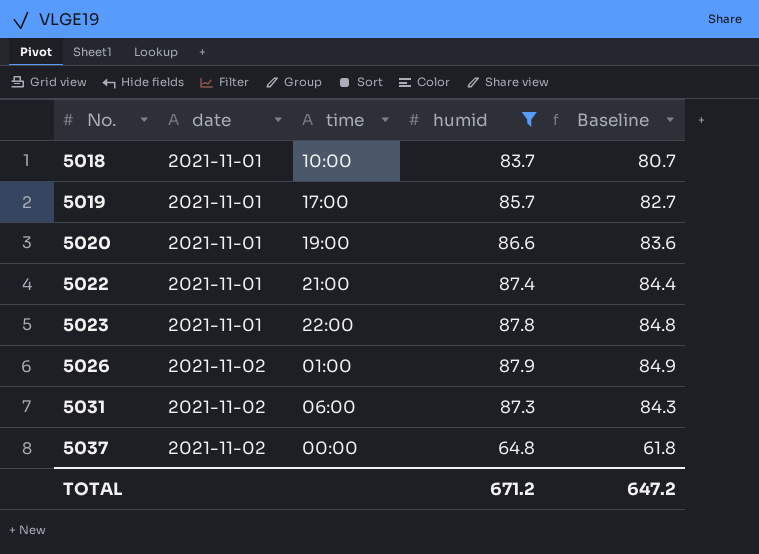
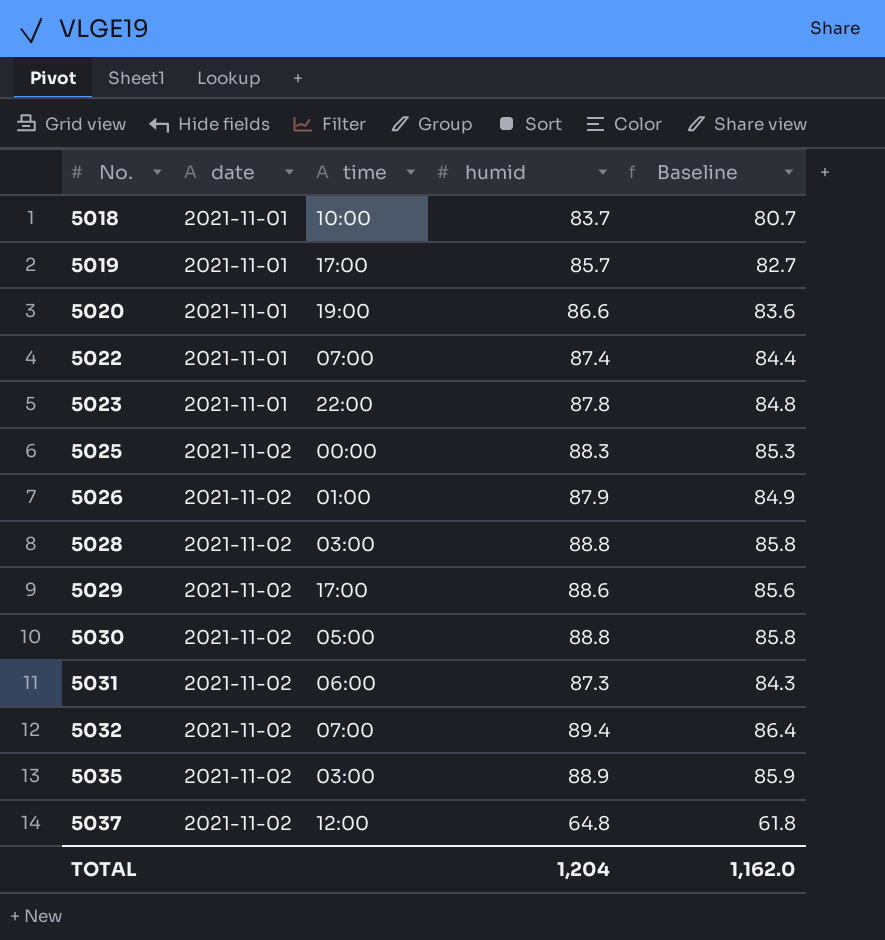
filter: humid <= 87.9 -> none
5022 | time: 21:00 -> 07:00
5037 | time: 00:00 -> 12:00
TOTAL | humid: 671.2 -> 1,204
TOTAL | Baseline: 647.2 -> 1,162.0

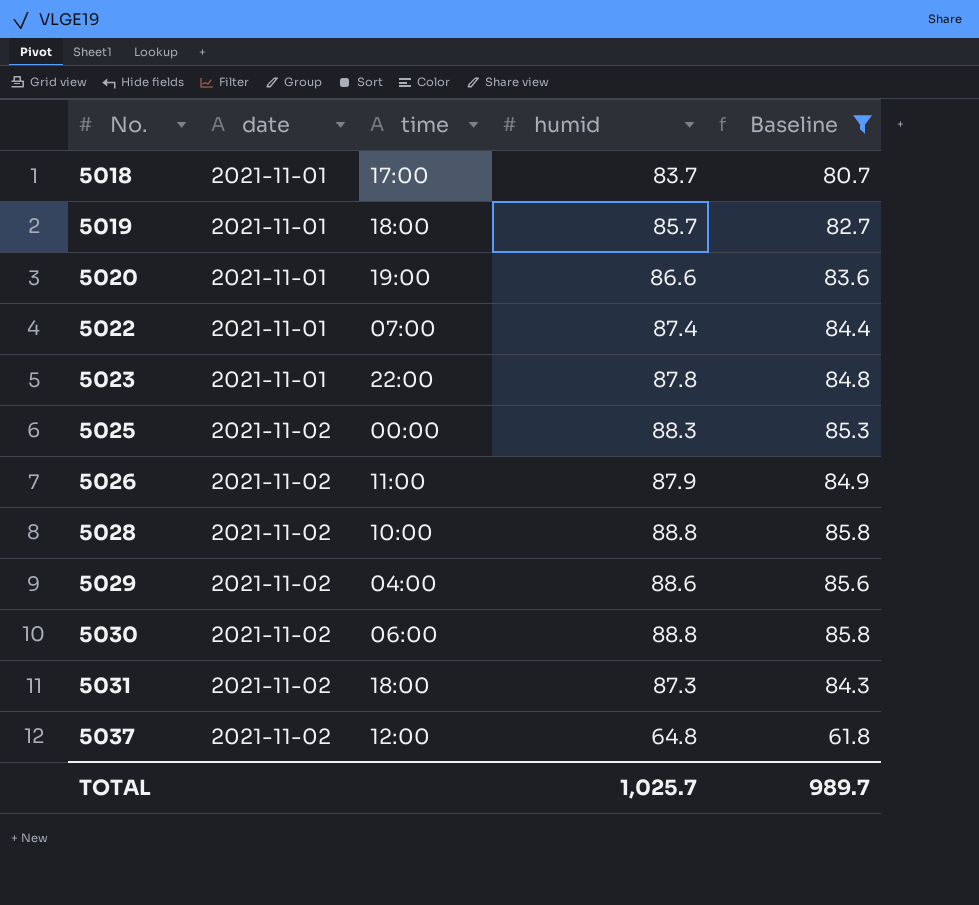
filter: none -> Baseline <= 85.8
5018 | time: 10:00 -> 17:00
5019 | time: 17:00 -> 18:00
5026 | time: 01:00 -> 11:00
5028 | time: 03:00 -> 10:00
5029 | time: 17:00 -> 04:00
5030 | time: 05:00 -> 06:00
5031 | time: 06:00 -> 18:00
TOTAL | humid: 1,204 -> 1,025.7
TOTAL | Baseline: 1,162.0 -> 989.7

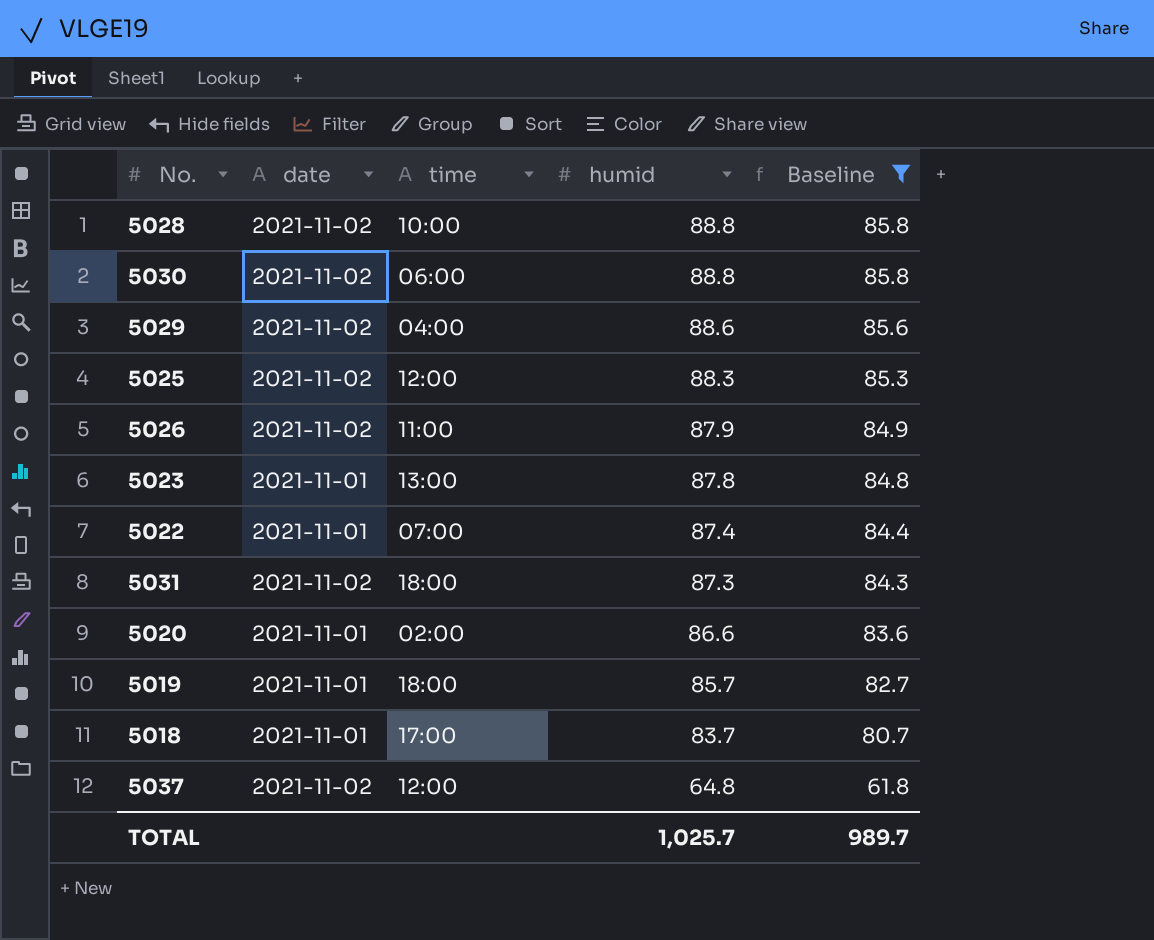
row order: No. ascending -> humid descending
5025 | time: 00:00 -> 12:00
5023 | time: 22:00 -> 13:00
5020 | time: 19:00 -> 02:00

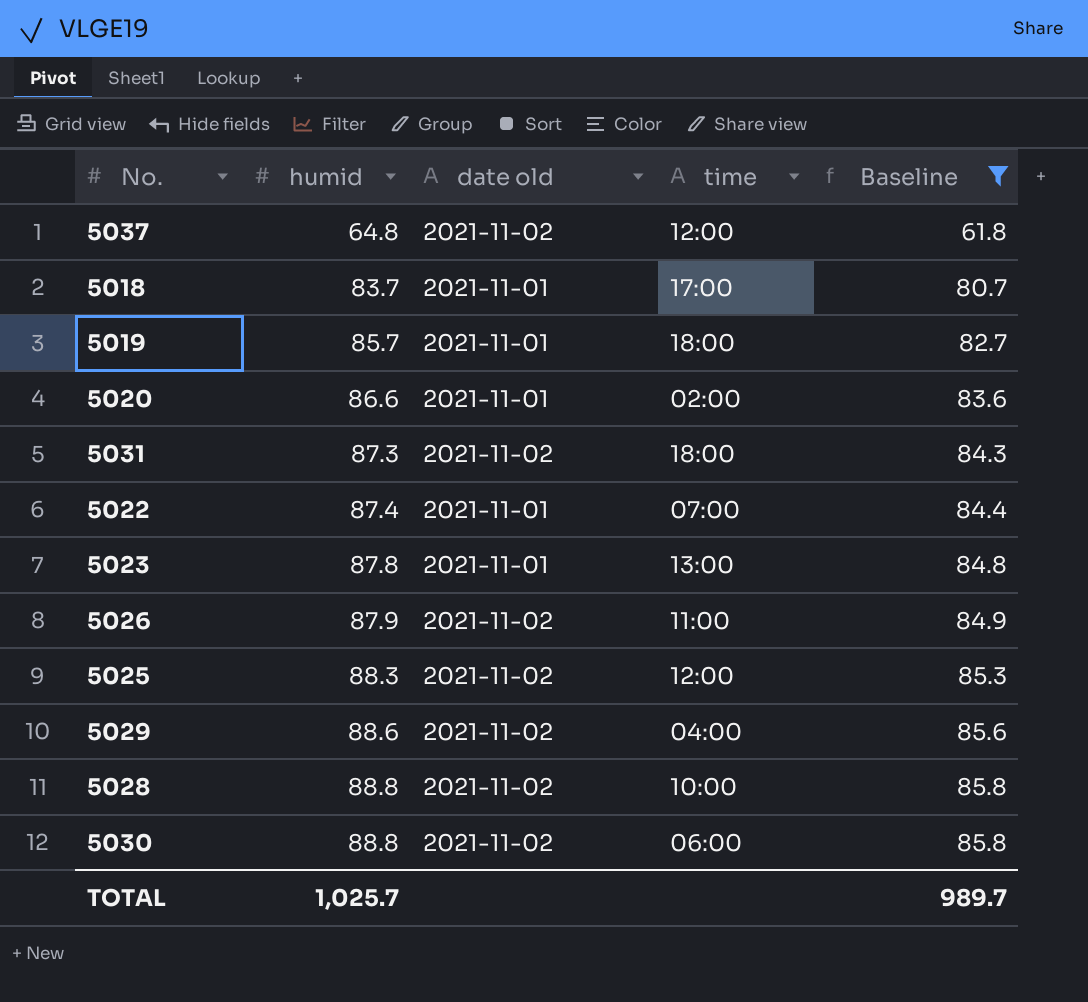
row order: humid descending -> humid ascending
column humid | position: 4 -> 2
column name: date -> date old

